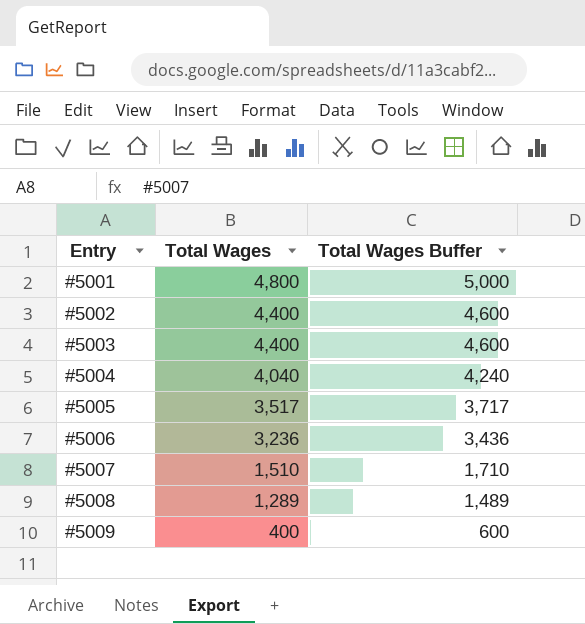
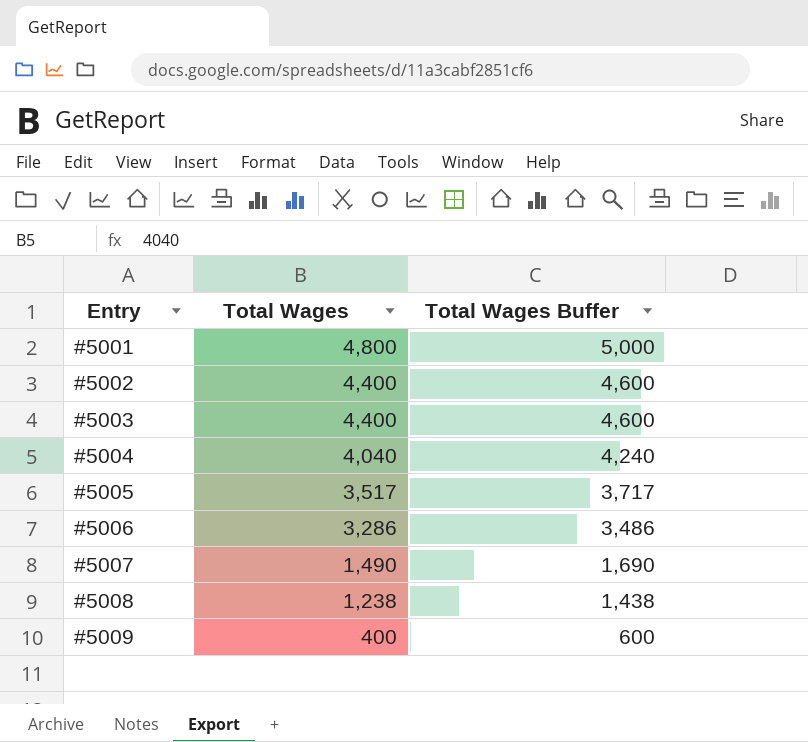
#5006 | Total Wages: 3,236 -> 3,286
#5006 | Total Wages Buffer: 3,436 -> 3,486
#5007 | Total Wages: 1,510 -> 1,490
#5007 | Total Wages Buffer: 1,710 -> 1,690
#5008 | Total Wages: 1,289 -> 1,238
#5008 | Total Wages Buffer: 1,489 -> 1,438

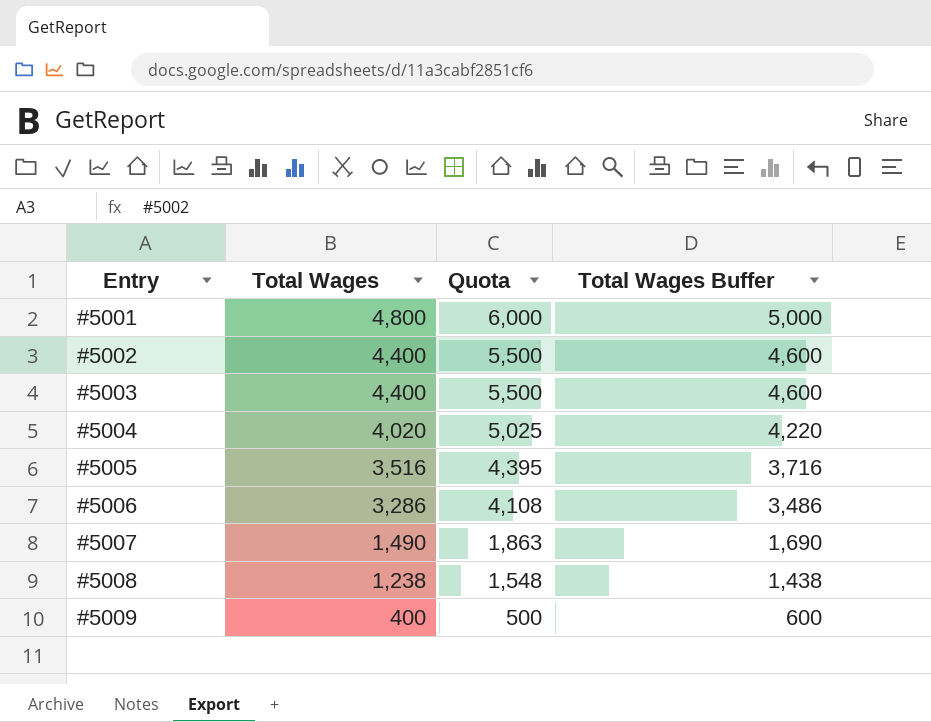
column Quota | formula: none -> [Total Wages] * 1.25
#5004 | Total Wages: 4,040 -> 4,020
#5004 | Total Wages Buffer: 4,240 -> 4,220
#5005 | Total Wages: 3,517 -> 3,516
#5005 | Total Wages Buffer: 3,717 -> 3,716

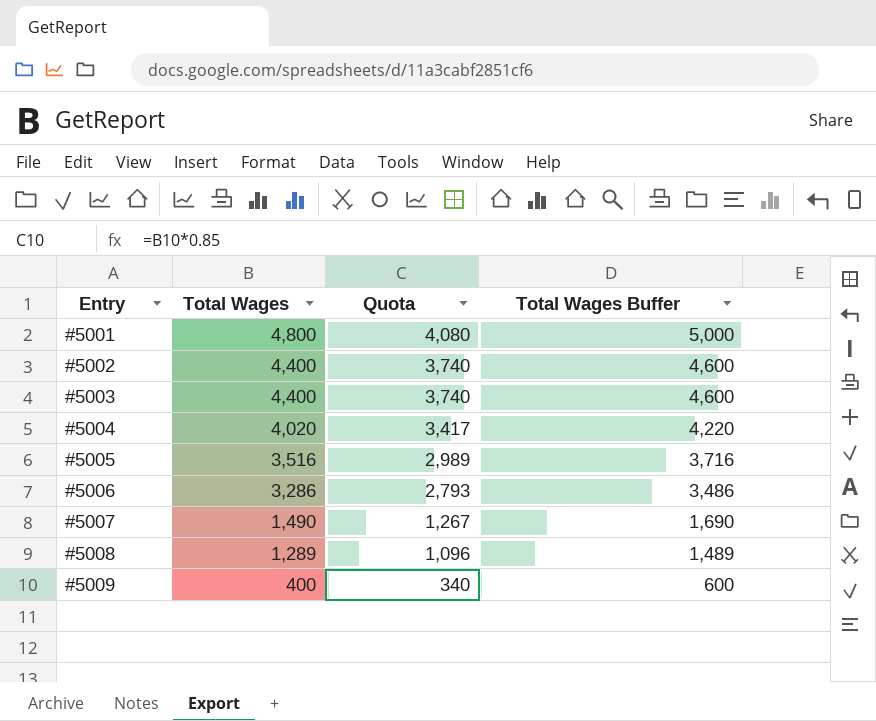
column Quota | formula: [Total Wages] * 1.25 -> [Total Wages] * 0.85
#5008 | Total Wages: 1,238 -> 1,289
#5008 | Total Wages Buffer: 1,438 -> 1,489

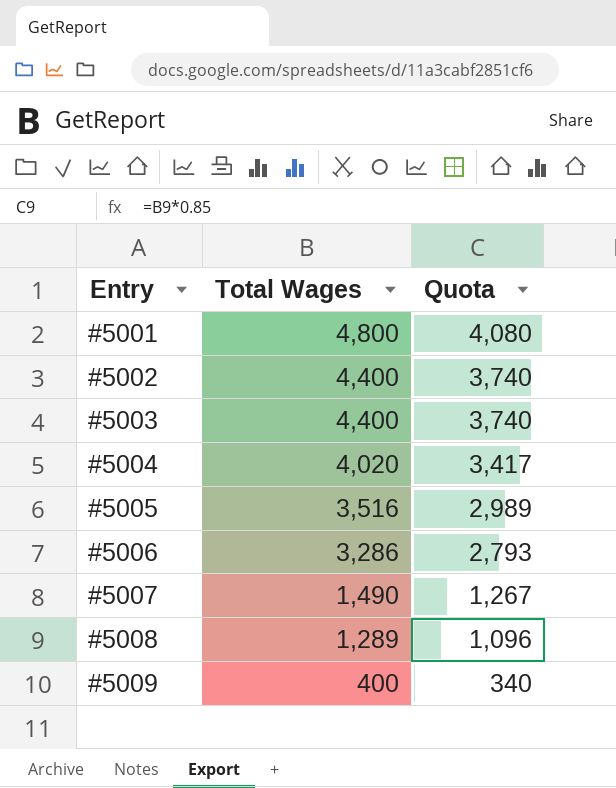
column Total Wages Buffer | formula: [Total Wages] + 200 -> none

